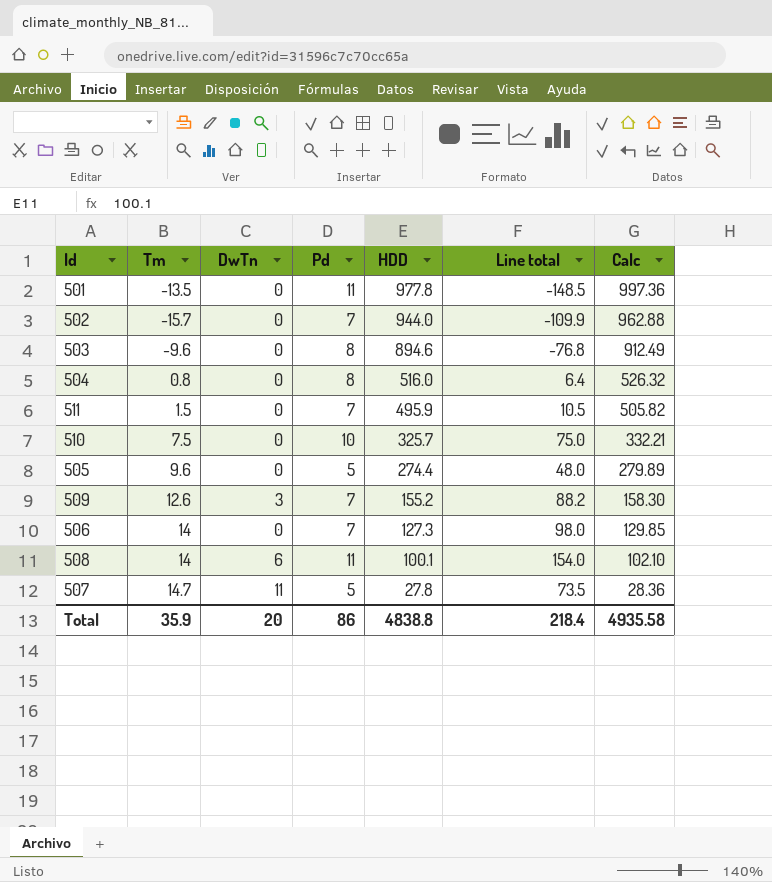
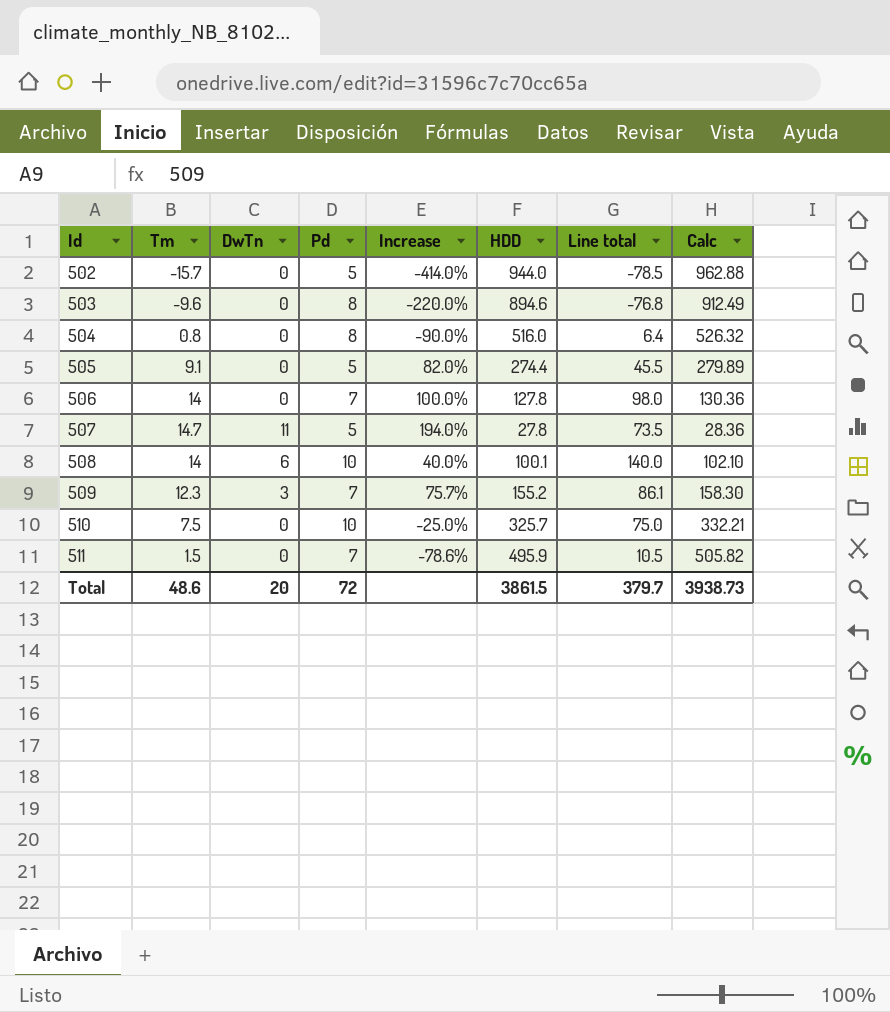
row order: HDD descending -> Id ascending
column Increase | formula: none -> ([Tm] - [Pd]) / [Pd]
row 501: -13.5 | 0 | 11 | 977.8 | -148.5 | 997.36 -> none
502 | Pd: 7 -> 5
502 | Line total: -109.9 -> -78.5
505 | Tm: 9.6 -> 9.1
505 | Line total: 48.0 -> 45.5
506 | HDD: 127.3 -> 127.8
506 | Calc: 129.85 -> 130.36
508 | Pd: 11 -> 10
508 | Line total: 154.0 -> 140.0
509 | Tm: 12.6 -> 12.3
509 | Line total: 88.2 -> 86.1
Total | Tm: 35.9 -> 48.6
Total | Pd: 86 -> 72
Total | HDD: 4838.8 -> 3861.5
Total | Line total: 218.4 -> 379.7
Total | Calc: 4935.58 -> 3938.73

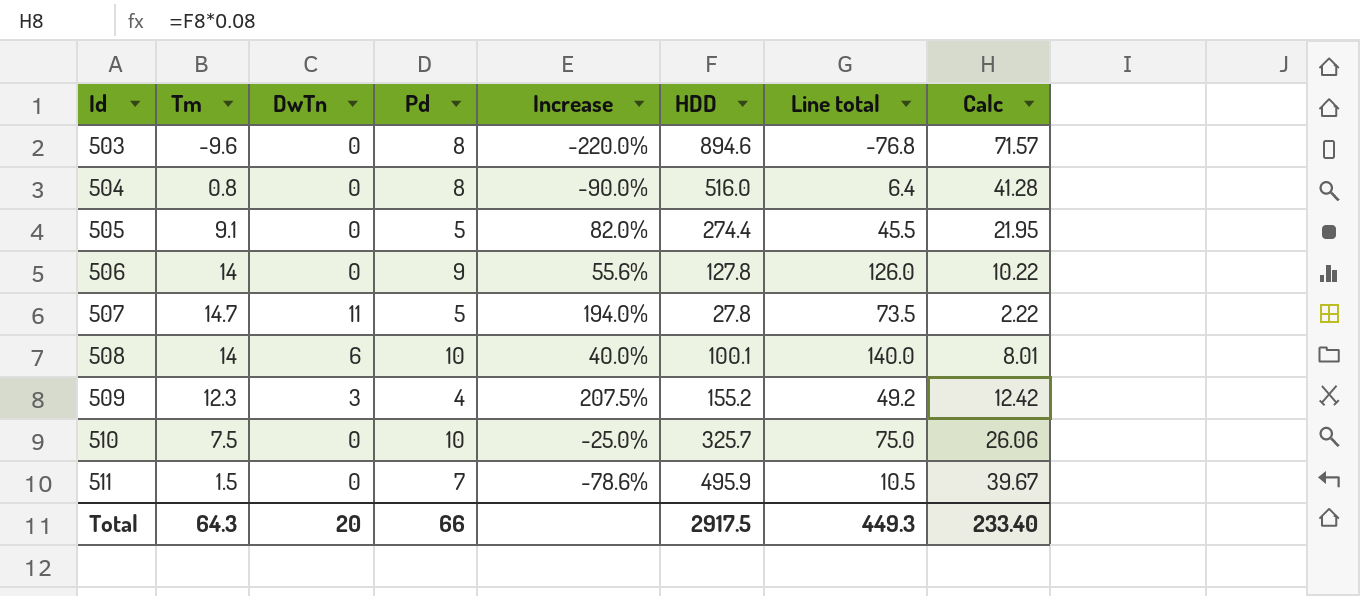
column Calc | formula: [HDD] * 1.02 -> [HDD] * 0.08
row 502: -15.7 | 0 | 5 | -414.0% | 944.0 | -78.5 | 962.88 -> none
506 | Pd: 7 -> 9
506 | Increase: 100.0% -> 55.6%
506 | Line total: 98.0 -> 126.0
509 | Pd: 7 -> 4
509 | Increase: 75.7% -> 207.5%
509 | Line total: 86.1 -> 49.2
Total | Tm: 48.6 -> 64.3
Total | Pd: 72 -> 66
Total | HDD: 3861.5 -> 2917.5
Total | Line total: 379.7 -> 449.3
Total | Calc: 3938.73 -> 233.40

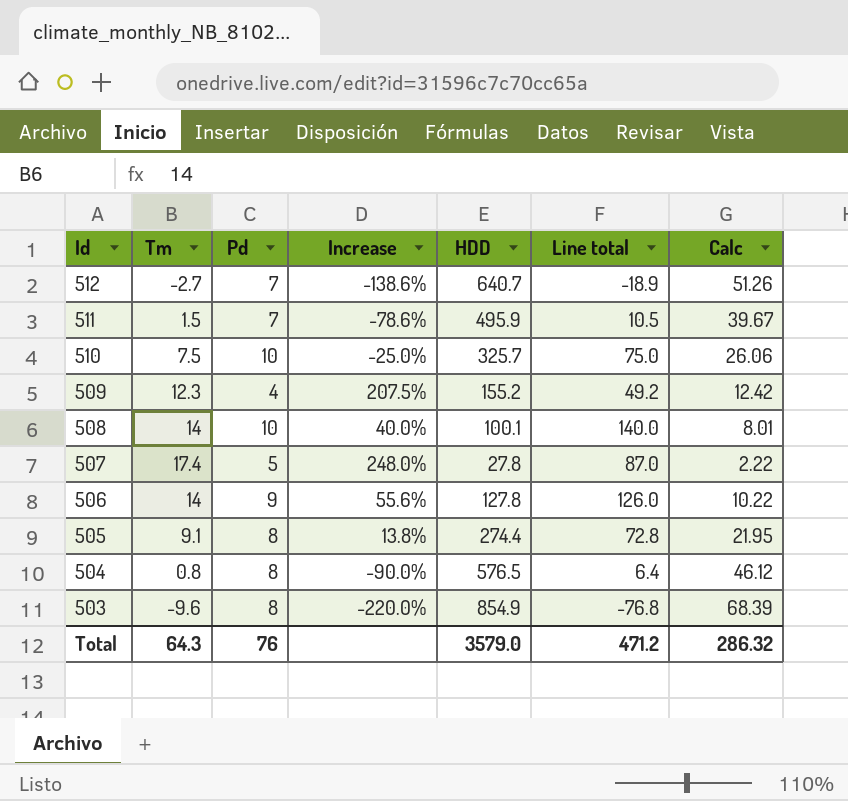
row order: Id ascending -> Id descending
column DwTn | position: 3 -> none
row 512: none -> -2.7 | 7 | -138.6% | 640.7 | -18.9 | 51.26
507 | Tm: 14.7 -> 17.4
507 | Increase: 194.0% -> 248.0%
507 | Line total: 73.5 -> 87.0
505 | Pd: 5 -> 8
505 | Increase: 82.0% -> 13.8%
505 | Line total: 45.5 -> 72.8
504 | HDD: 516.0 -> 576.5
504 | Calc: 41.28 -> 46.12
503 | HDD: 894.6 -> 854.9
503 | Calc: 71.57 -> 68.39
Total | Pd: 66 -> 76
Total | HDD: 2917.5 -> 3579.0
Total | Line total: 449.3 -> 471.2
Total | Calc: 233.40 -> 286.32

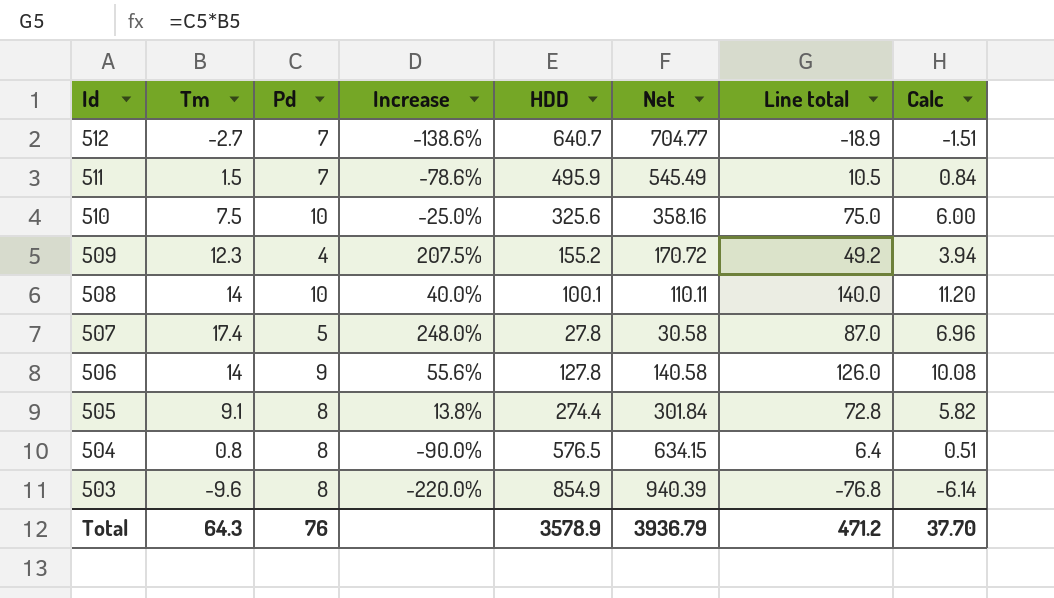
column Net | formula: none -> [HDD] * 1.1
column Calc | formula: [HDD] * 0.08 -> [Line total] * 0.08
510 | HDD: 325.7 -> 325.6
Total | HDD: 3579.0 -> 3578.9
Total | Calc: 286.32 -> 37.70

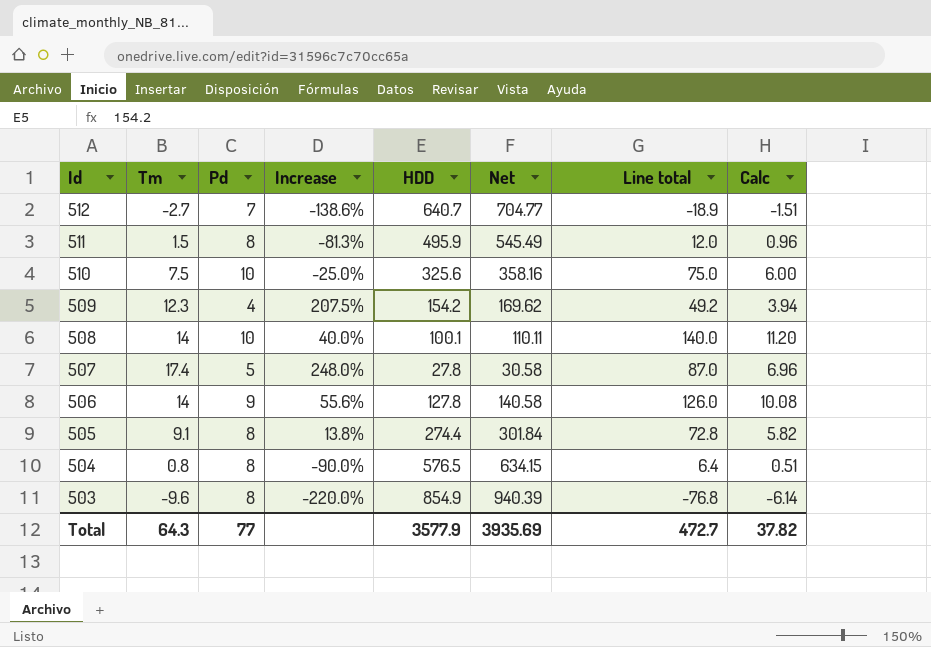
511 | Pd: 7 -> 8
511 | Increase: -78.6% -> -81.3%
511 | Line total: 10.5 -> 12.0
511 | Calc: 0.84 -> 0.96
509 | HDD: 155.2 -> 154.2
509 | Net: 170.72 -> 169.62
Total | Pd: 76 -> 77
Total | HDD: 3578.9 -> 3577.9
Total | Net: 3936.79 -> 3935.69
Total | Line total: 471.2 -> 472.7
Total | Calc: 37.70 -> 37.82

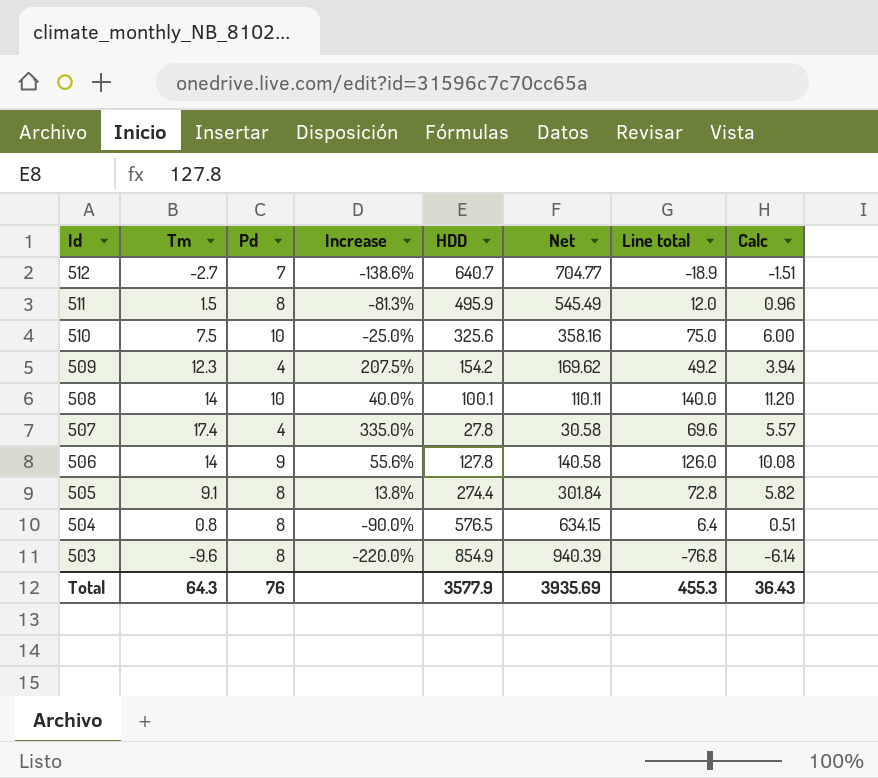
507 | Pd: 5 -> 4
507 | Increase: 248.0% -> 335.0%
507 | Line total: 87.0 -> 69.6
507 | Calc: 6.96 -> 5.57
Total | Pd: 77 -> 76
Total | Line total: 472.7 -> 455.3
Total | Calc: 37.82 -> 36.43

